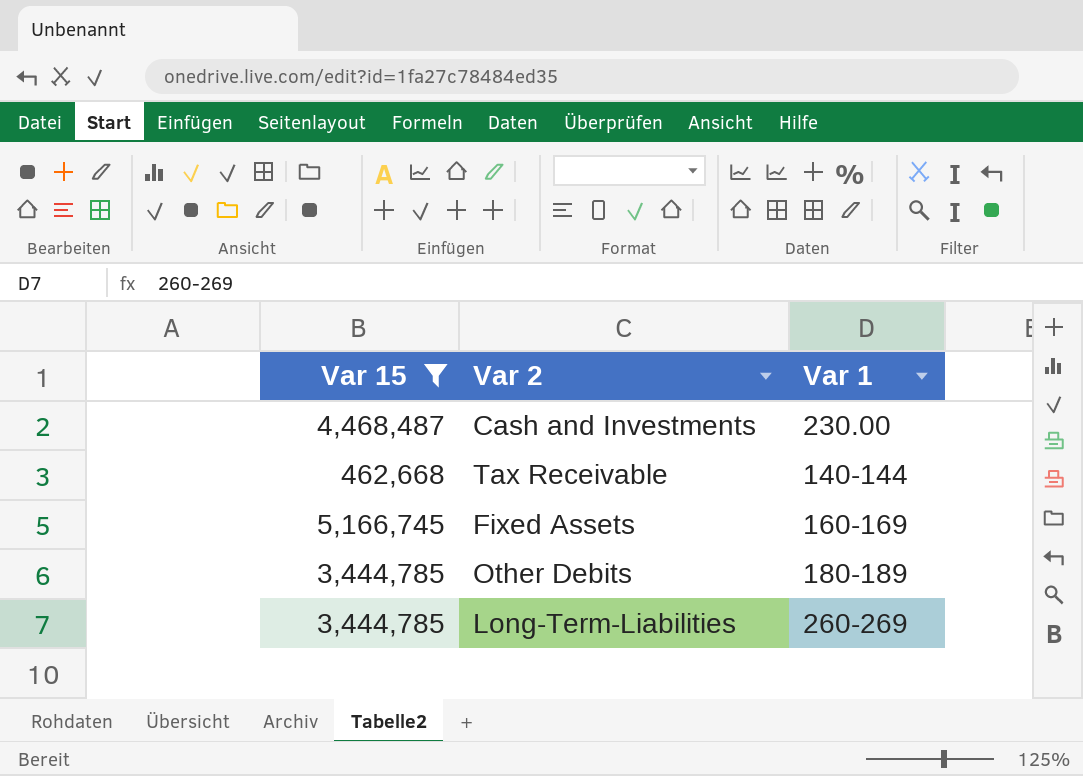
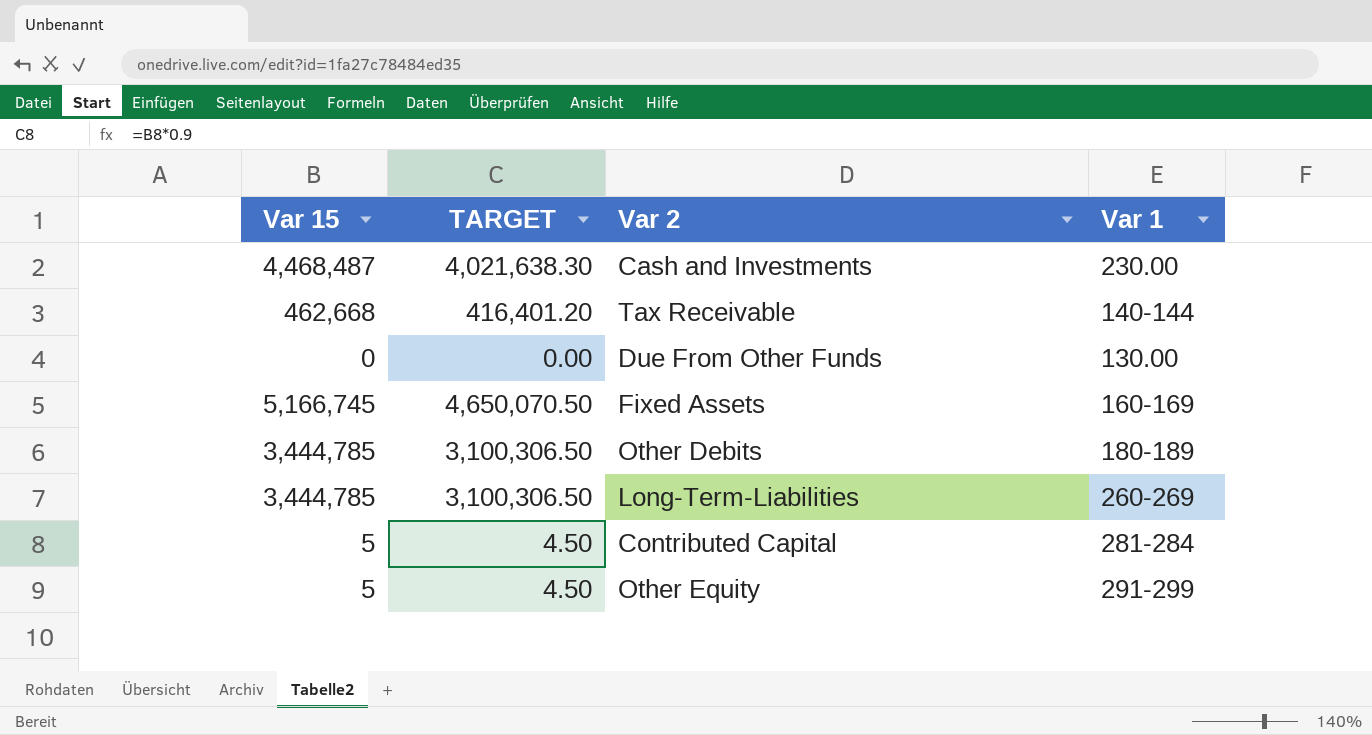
filter: Var 15 >= 462,668 -> none
column TARGET | formula: none -> [Var 15] * 0.9

